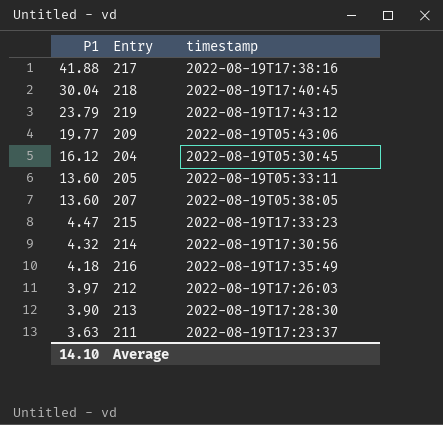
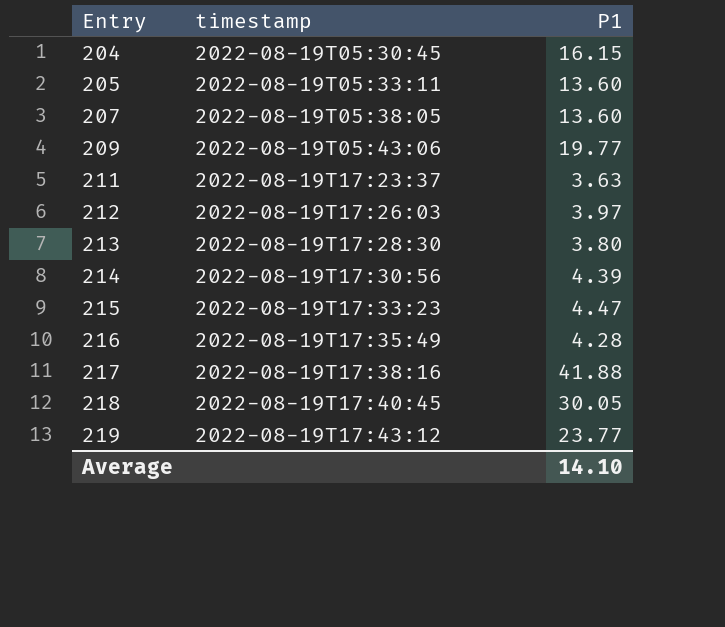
row order: P1 descending -> Entry ascending
column P1 | position: 1 -> 3
204 | P1: 16.12 -> 16.15
213 | P1: 3.90 -> 3.80
214 | P1: 4.32 -> 4.39
216 | P1: 4.18 -> 4.28
218 | P1: 30.04 -> 30.05
219 | P1: 23.79 -> 23.77

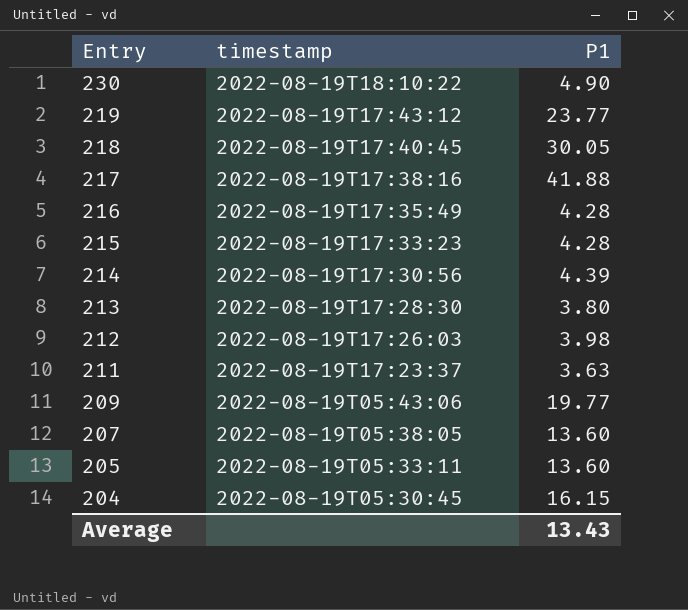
row order: Entry ascending -> Entry descending
row 230: none -> 2022-08-19T18:10:22 | 4.90
215 | P1: 4.47 -> 4.28
212 | P1: 3.97 -> 3.98
Average | P1: 14.10 -> 13.43

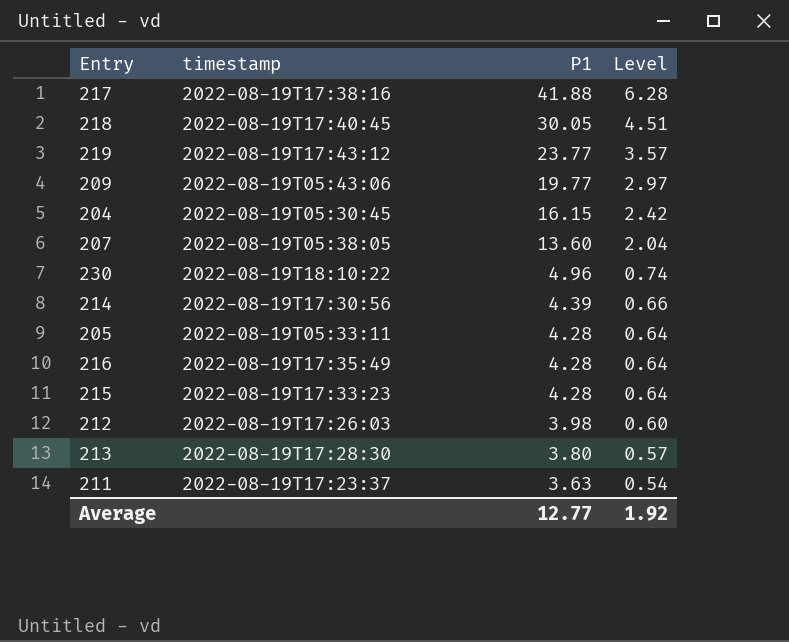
row order: Entry descending -> P1 descending
column Level | formula: none -> [P1] * 0.15
230 | P1: 4.90 -> 4.96
205 | P1: 13.60 -> 4.28
Average | P1: 13.43 -> 12.77

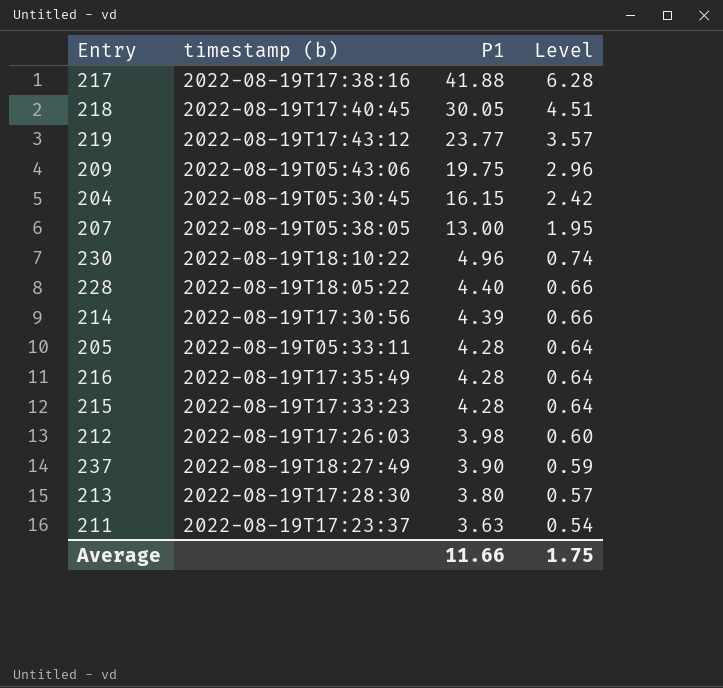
column name: timestamp -> timestamp (b)
209 | P1: 19.77 -> 19.75
209 | Level: 2.97 -> 2.96
207 | P1: 13.60 -> 13.00
207 | Level: 2.04 -> 1.95
row 228: none -> 2022-08-19T18:05:22 | 4.40 | 0.66
row 237: none -> 2022-08-19T18:27:49 | 3.90 | 0.59
Average | P1: 12.77 -> 11.66
Average | Level: 1.92 -> 1.75

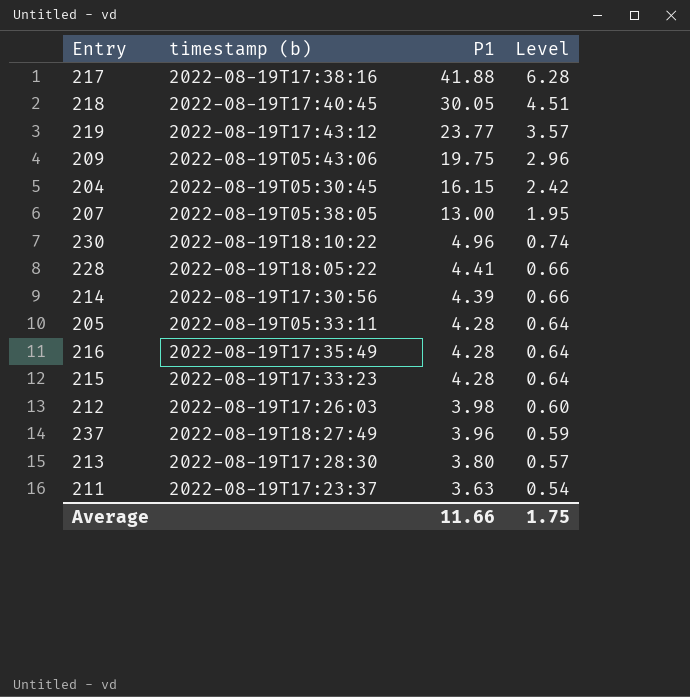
228 | P1: 4.40 -> 4.41
237 | P1: 3.90 -> 3.96

